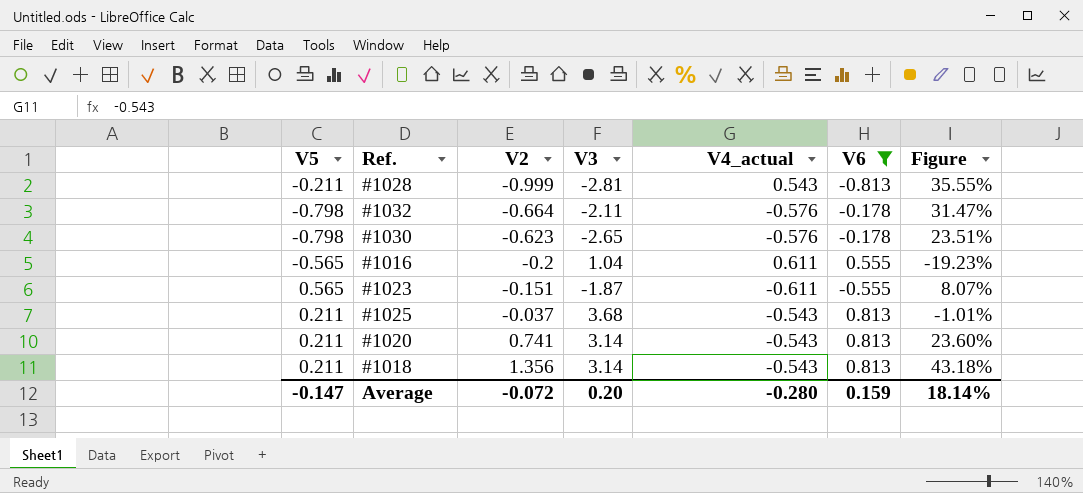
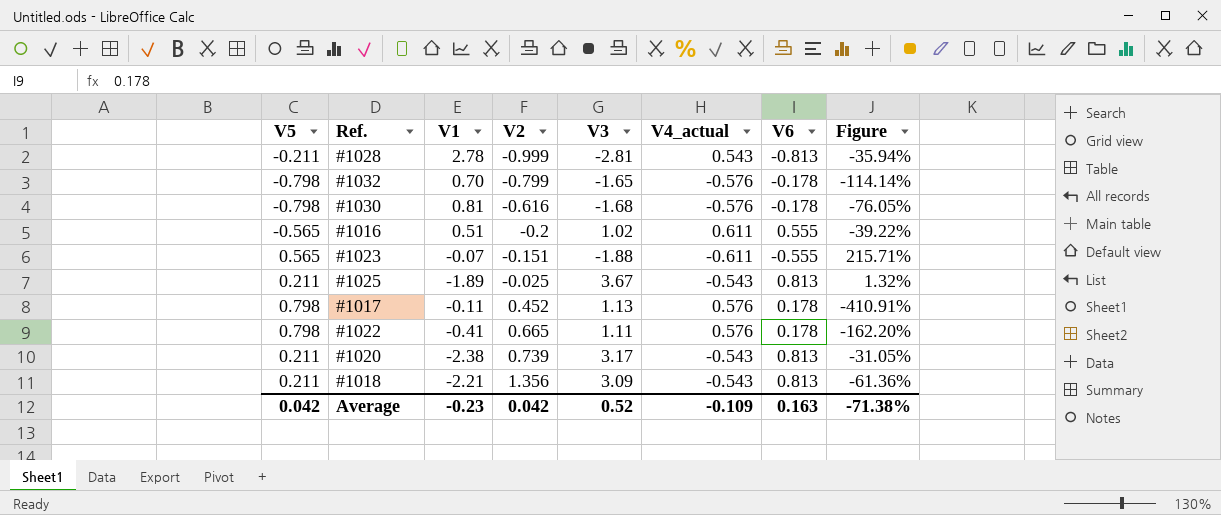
filter: V6 != 0.178 -> none
column V1 | position: none -> 3
column Figure | formula: [V2] / [V3] -> [V2] / [V1]
#1032 | V2: -0.664 -> -0.799
#1032 | V3: -2.11 -> -1.65
#1030 | V2: -0.623 -> -0.616
#1030 | V3: -2.65 -> -1.68
#1016 | V3: 1.04 -> 1.02
#1023 | V3: -1.87 -> -1.88
#1025 | V2: -0.037 -> -0.025
#1025 | V3: 3.68 -> 3.67
#1020 | V2: 0.741 -> 0.739
#1020 | V3: 3.14 -> 3.17
#1018 | V3: 3.14 -> 3.09
Average | V5: -0.147 -> 0.042
Average | V2: -0.072 -> 0.042
Average | V3: 0.20 -> 0.52
Average | V4_actual: -0.280 -> -0.109
Average | V6: 0.159 -> 0.163
Average | Figure: 18.14% -> -71.38%

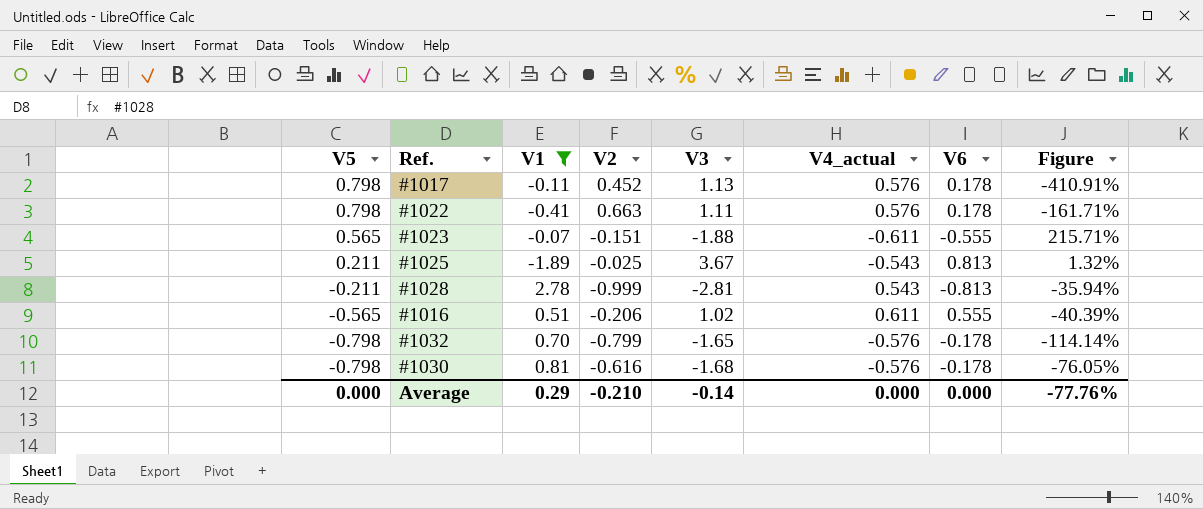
filter: none -> V1 >= -1.89
row order: V2 ascending -> V5 descending
#1022 | V2: 0.665 -> 0.663
#1022 | Figure: -162.20% -> -161.71%
#1016 | V2: -0.2 -> -0.206
#1016 | Figure: -39.22% -> -40.39%
Average | V5: 0.042 -> 0.000
Average | V1: -0.23 -> 0.29
Average | V2: 0.042 -> -0.210
Average | V3: 0.52 -> -0.14
Average | V4_actual: -0.109 -> 0.000
Average | V6: 0.163 -> 0.000
Average | Figure: -71.38% -> -77.76%

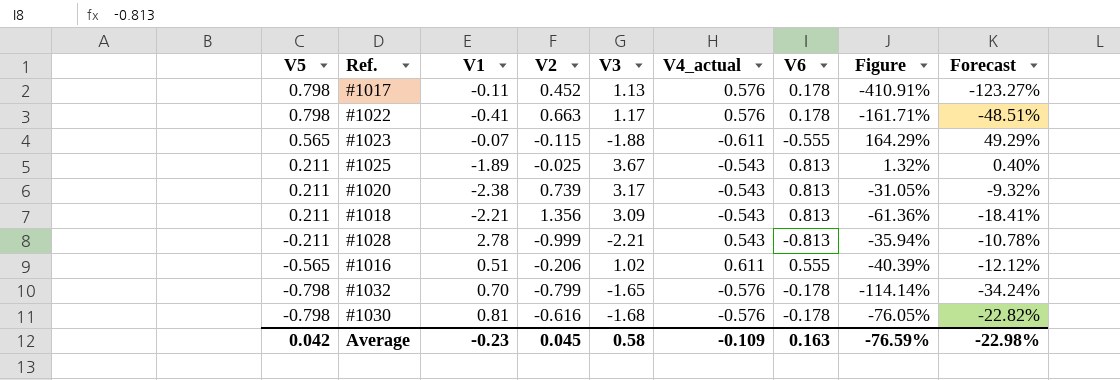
filter: V1 >= -1.89 -> none
column Forecast | formula: none -> [Figure] * 0.3
#1022 | V3: 1.11 -> 1.17
#1023 | V2: -0.151 -> -0.115
#1023 | Figure: 215.71% -> 164.29%
#1028 | V3: -2.81 -> -2.21
Average | V5: 0.000 -> 0.042
Average | V1: 0.29 -> -0.23
Average | V2: -0.210 -> 0.045
Average | V3: -0.14 -> 0.58
Average | V4_actual: 0.000 -> -0.109
Average | V6: 0.000 -> 0.163
Average | Figure: -77.76% -> -76.59%

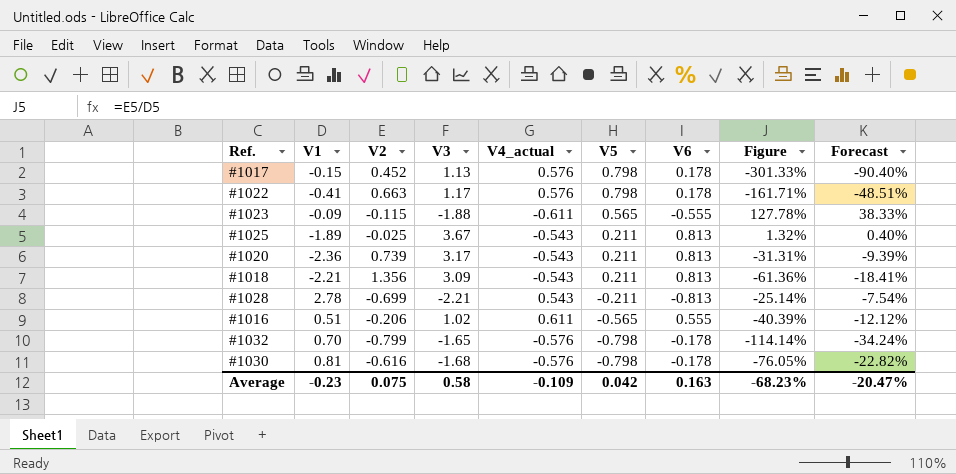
column V5 | position: 1 -> 6
#1017 | V1: -0.11 -> -0.15
#1017 | Figure: -410.91% -> -301.33%
#1017 | Forecast: -123.27% -> -90.40%
#1023 | V1: -0.07 -> -0.09
#1023 | Figure: 164.29% -> 127.78%
#1023 | Forecast: 49.29% -> 38.33%
#1020 | V1: -2.38 -> -2.36
#1020 | Figure: -31.05% -> -31.31%
#1020 | Forecast: -9.32% -> -9.39%
#1028 | V2: -0.999 -> -0.699
#1028 | Figure: -35.94% -> -25.14%
#1028 | Forecast: -10.78% -> -7.54%
Average | V2: 0.045 -> 0.075
Average | Figure: -76.59% -> -68.23%
Average | Forecast: -22.98% -> -20.47%

